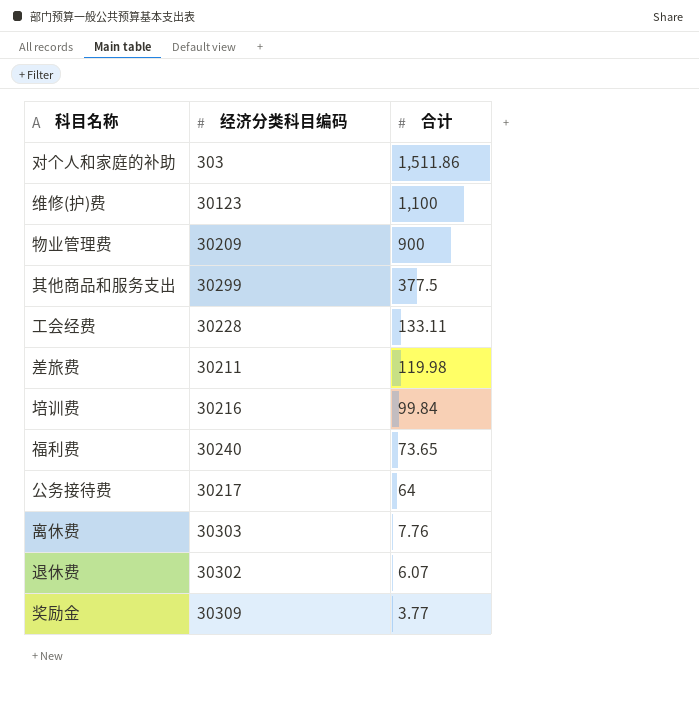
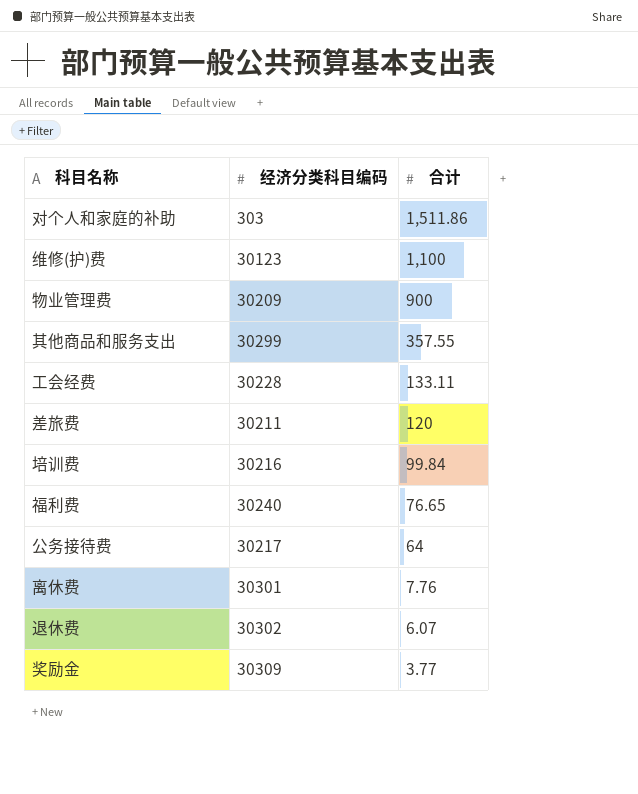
其他商品和服务支出 | 合计: 377.5 -> 357.55
差旅费 | 合计: 119.98 -> 120
福利费 | 合计: 73.65 -> 76.65
离休费 | 经济分类科目编码: 30303 -> 30301

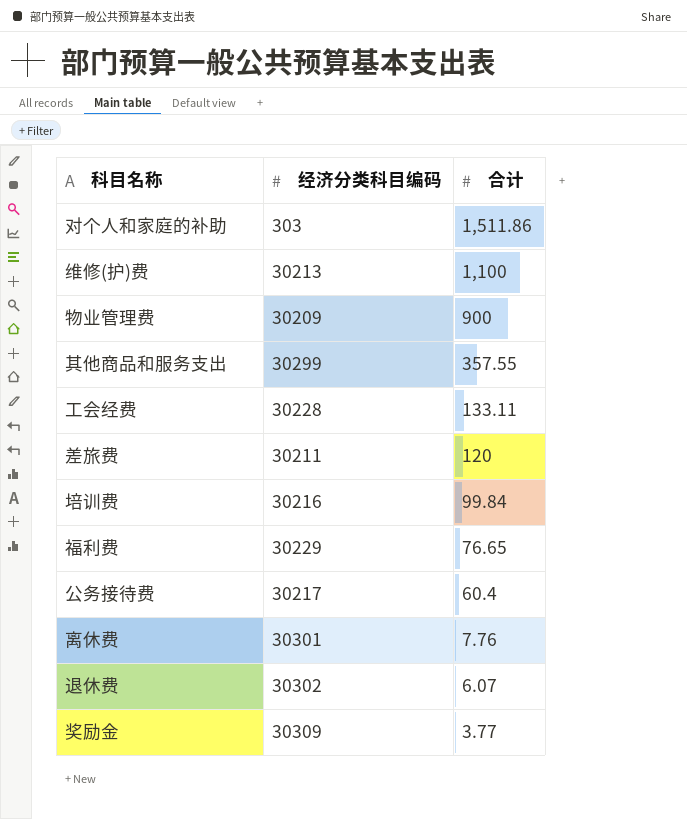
维修(护)费 | 经济分类科目编码: 30123 -> 30213
福利费 | 经济分类科目编码: 30240 -> 30229
公务接待费 | 合计: 64 -> 60.4

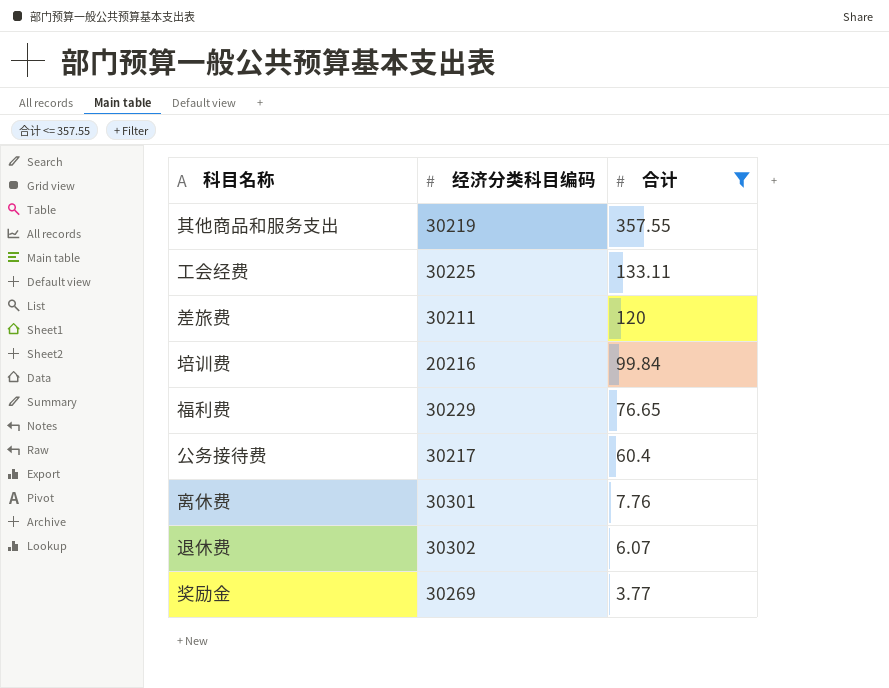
filter: none -> 合计 <= 357.55
其他商品和服务支出 | 经济分类科目编码: 30299 -> 30219
工会经费 | 经济分类科目编码: 30228 -> 30225
培训费 | 经济分类科目编码: 30216 -> 20216
奖励金 | 经济分类科目编码: 30309 -> 30269

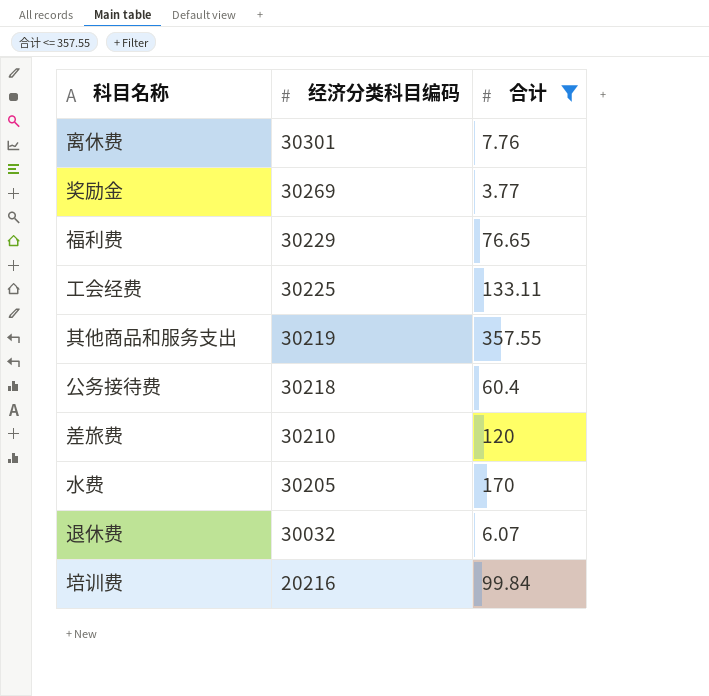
row order: 合计 descending -> 经济分类科目编码 descending
公务接待费 | 经济分类科目编码: 30217 -> 30218
差旅费 | 经济分类科目编码: 30211 -> 30210
row 水费: none -> 30205 | 170
退休费 | 经济分类科目编码: 30302 -> 30032

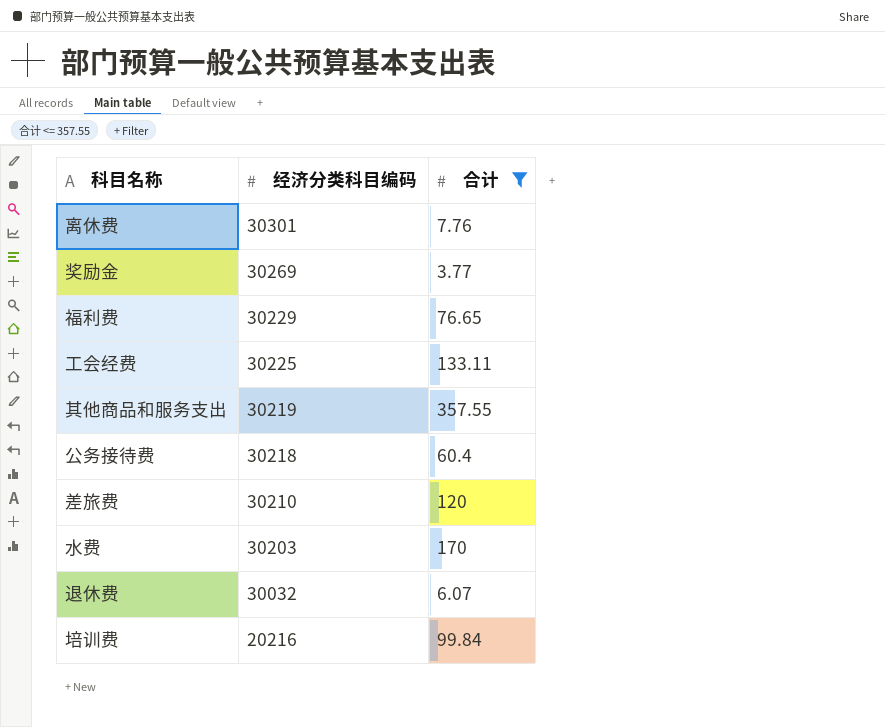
水费 | 经济分类科目编码: 30205 -> 30203

